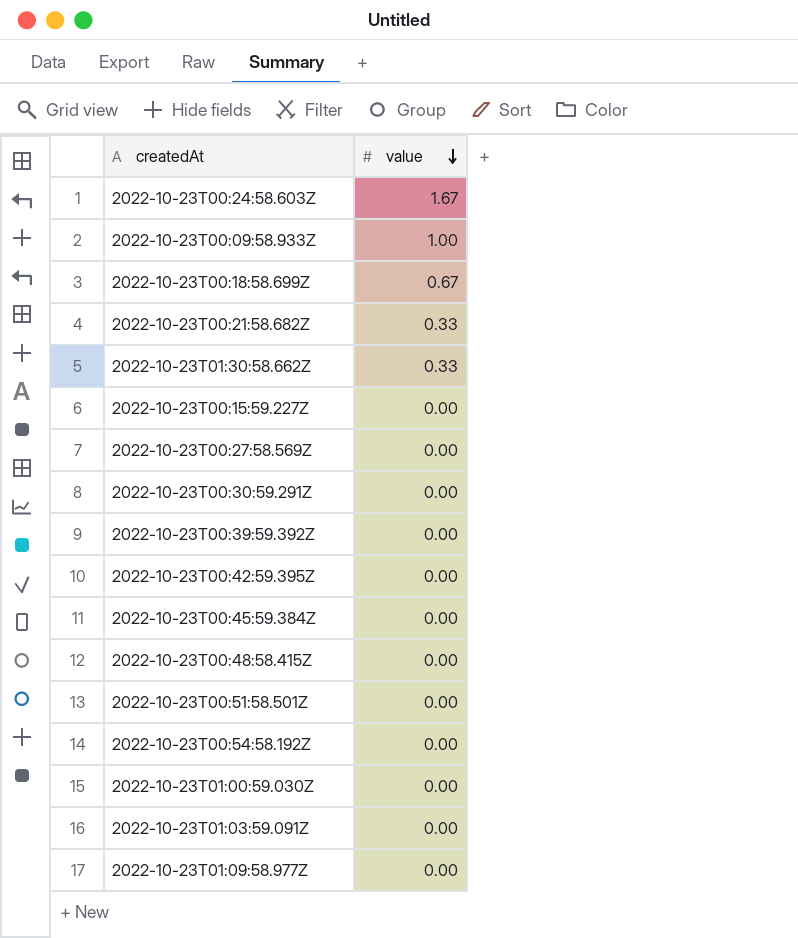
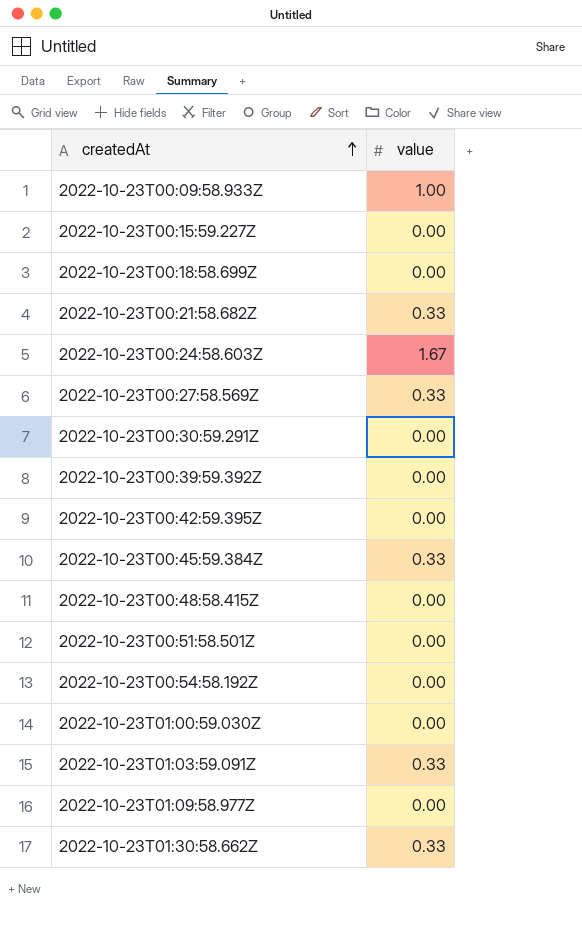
row order: value descending -> createdAt ascending
2022-10-23T00:18:58.699Z | value: 0.67 -> 0.00
2022-10-23T00:27:58.569Z | value: 0.00 -> 0.33
2022-10-23T00:45:59.384Z | value: 0.00 -> 0.33
2022-10-23T01:03:59.091Z | value: 0.00 -> 0.33

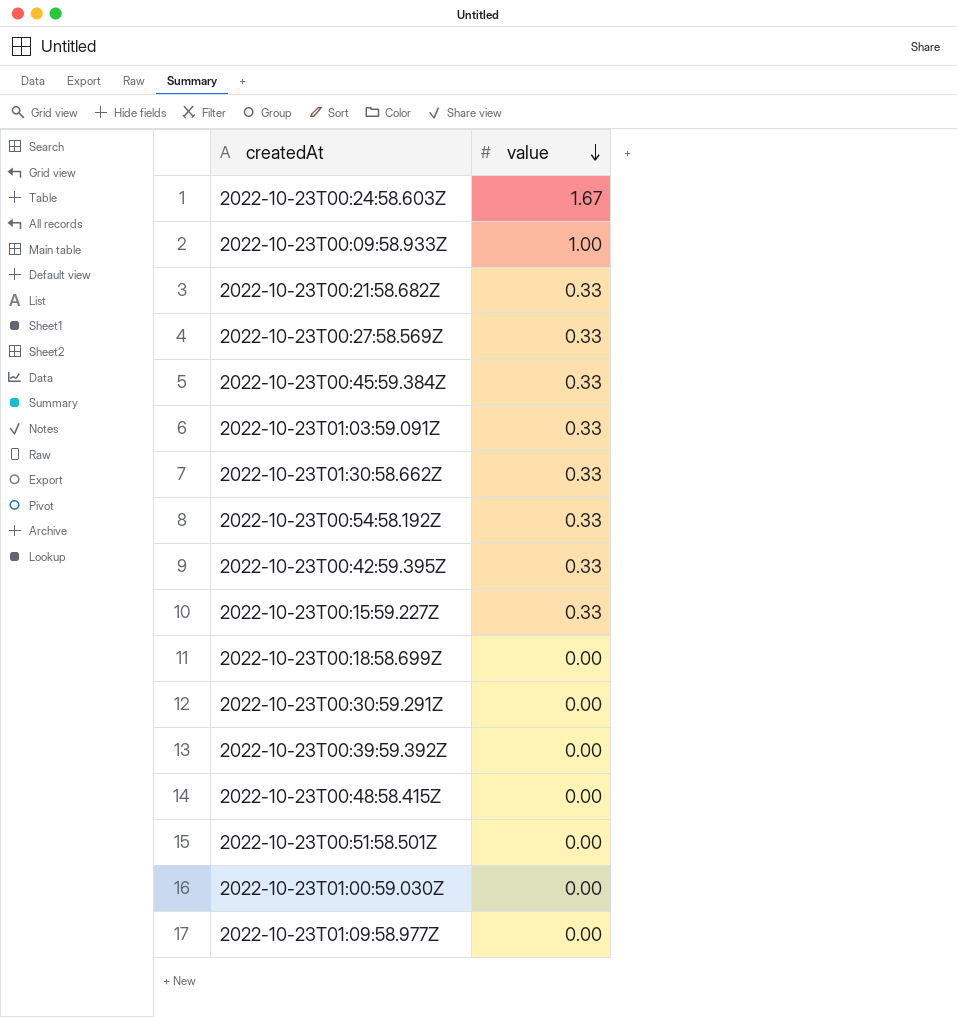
row order: createdAt ascending -> value descending
2022-10-23T00:54:58.192Z | value: 0.00 -> 0.33
2022-10-23T00:42:59.395Z | value: 0.00 -> 0.33
2022-10-23T00:15:59.227Z | value: 0.00 -> 0.33

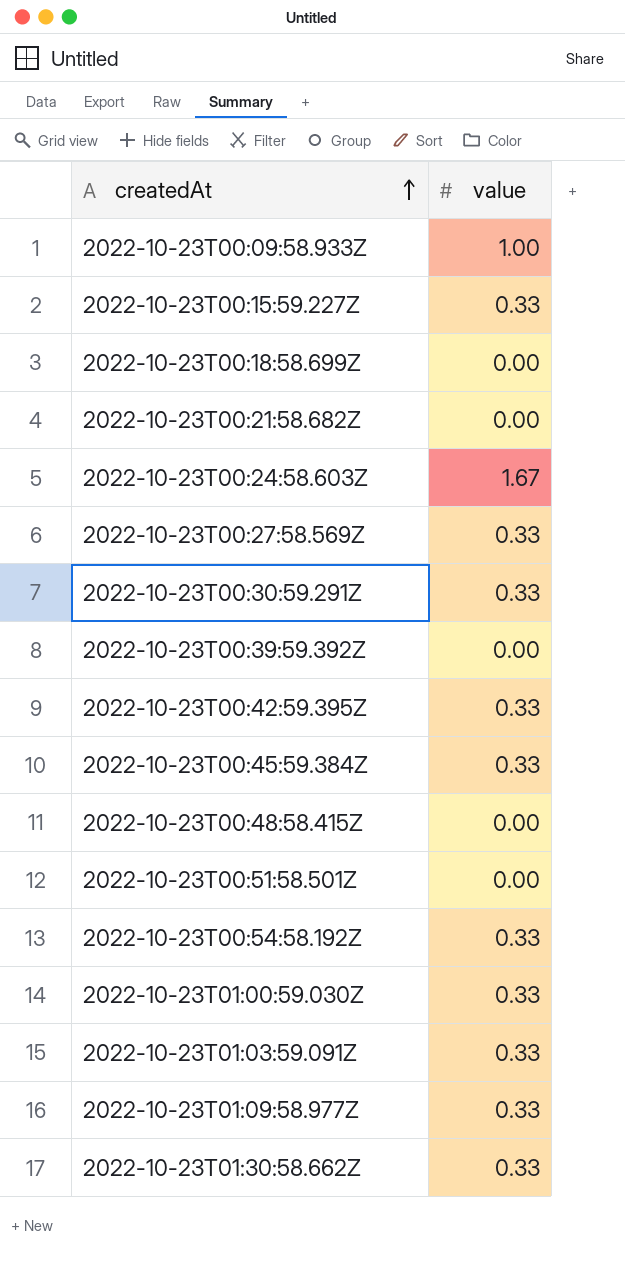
row order: value descending -> createdAt ascending
2022-10-23T00:21:58.682Z | value: 0.33 -> 0.00
2022-10-23T00:30:59.291Z | value: 0.00 -> 0.33
2022-10-23T01:00:59.030Z | value: 0.00 -> 0.33
2022-10-23T01:09:58.977Z | value: 0.00 -> 0.33

